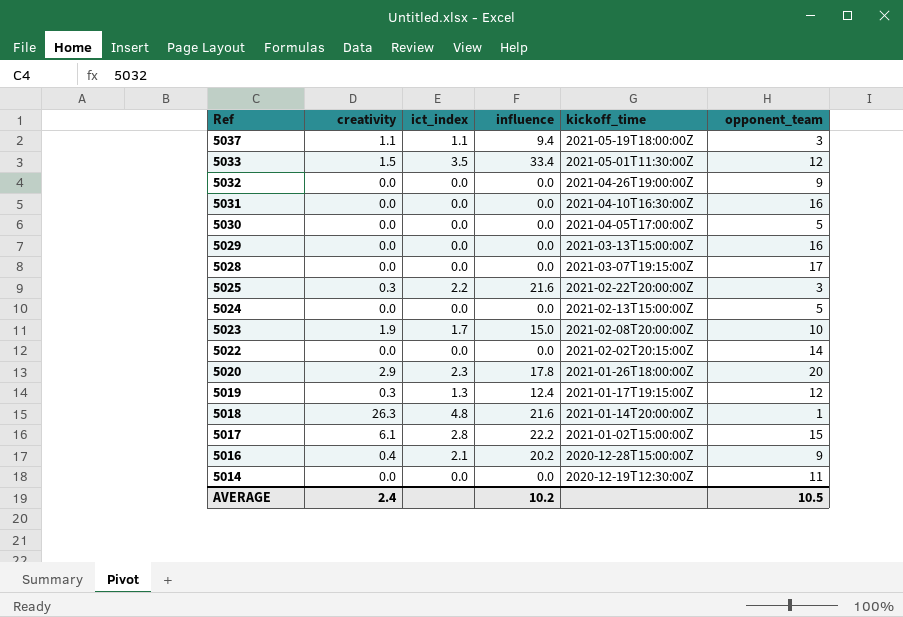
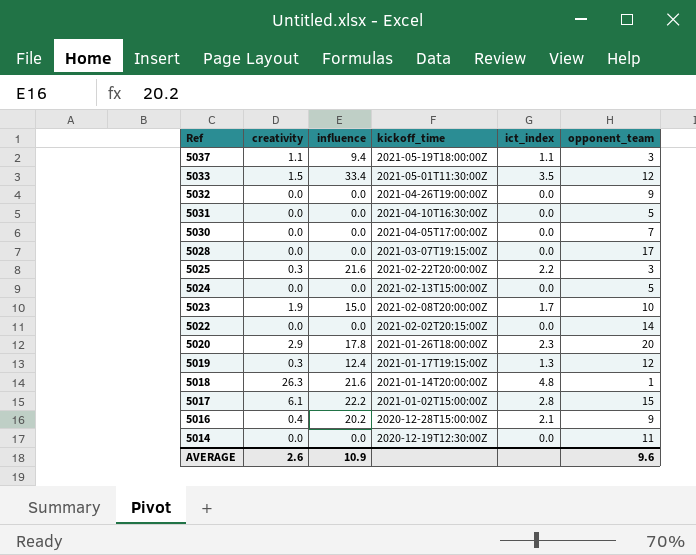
column ict_index | position: 3 -> 5
row 5029: 0.0 | 0.0 | 0.0 | 2021-03-13T15:00:00Z | 16 -> none
5031 | opponent_team: 16 -> 5
5030 | opponent_team: 5 -> 7
AVERAGE | creativity: 2.4 -> 2.6
AVERAGE | influence: 10.2 -> 10.9
AVERAGE | opponent_team: 10.5 -> 9.6

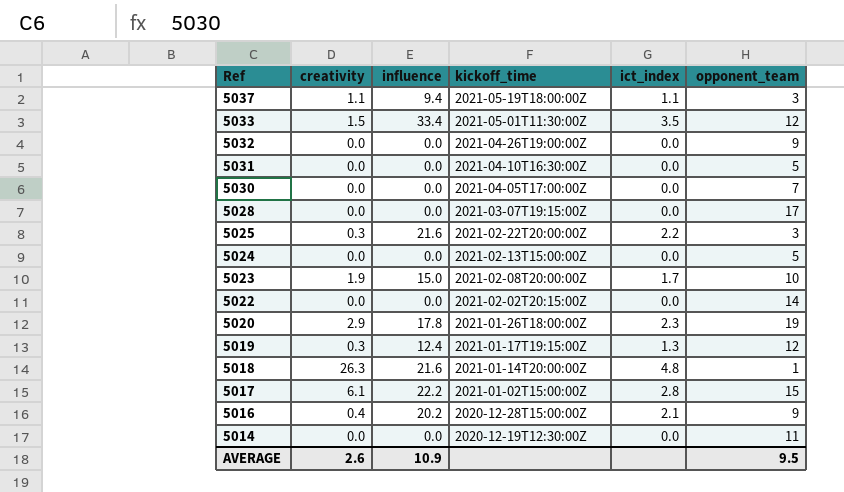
5020 | opponent_team: 20 -> 19
AVERAGE | opponent_team: 9.6 -> 9.5

